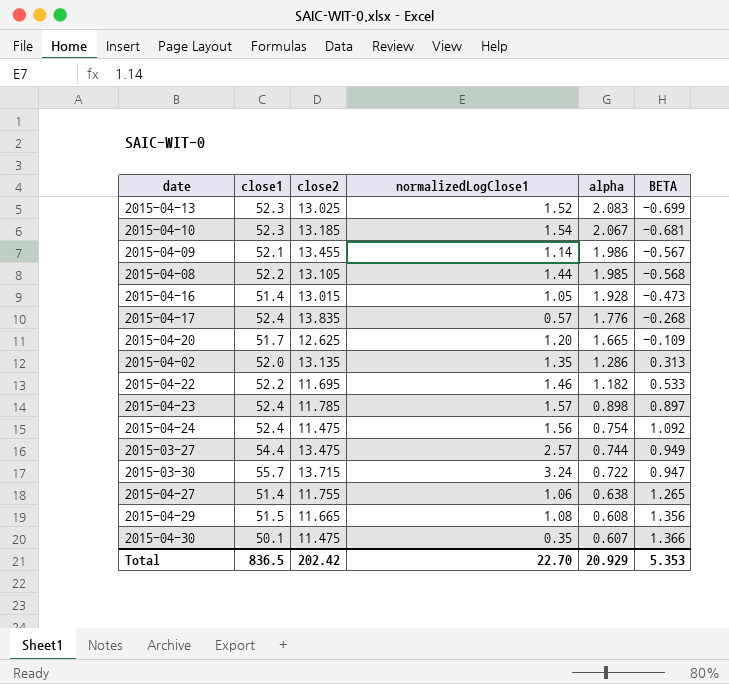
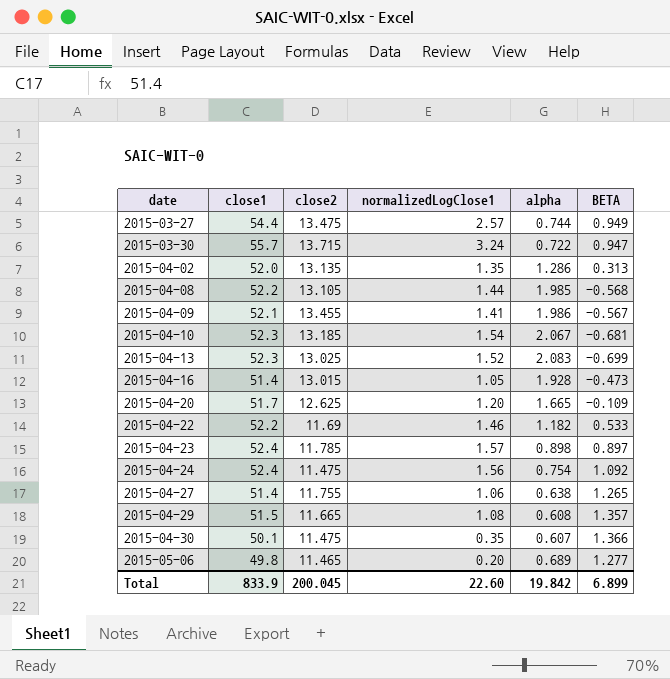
row order: alpha descending -> date ascending
row 2015-04-17: 52.4 | 13.835 | 0.57 | 1.776 | -0.268 -> none
2015-04-09 | normalizedLogClose1: 1.14 -> 1.41
2015-04-22 | close2: 11.695 -> 11.69
2015-04-29 | BETA: 1.356 -> 1.357
row 2015-05-06: none -> 49.8 | 11.465 | 0.20 | 0.689 | 1.277
Total | close1: 836.5 -> 833.9
Total | close2: 202.42 -> 200.045
Total | normalizedLogClose1: 22.70 -> 22.60
Total | alpha: 20.929 -> 19.842
Total | BETA: 5.353 -> 6.899

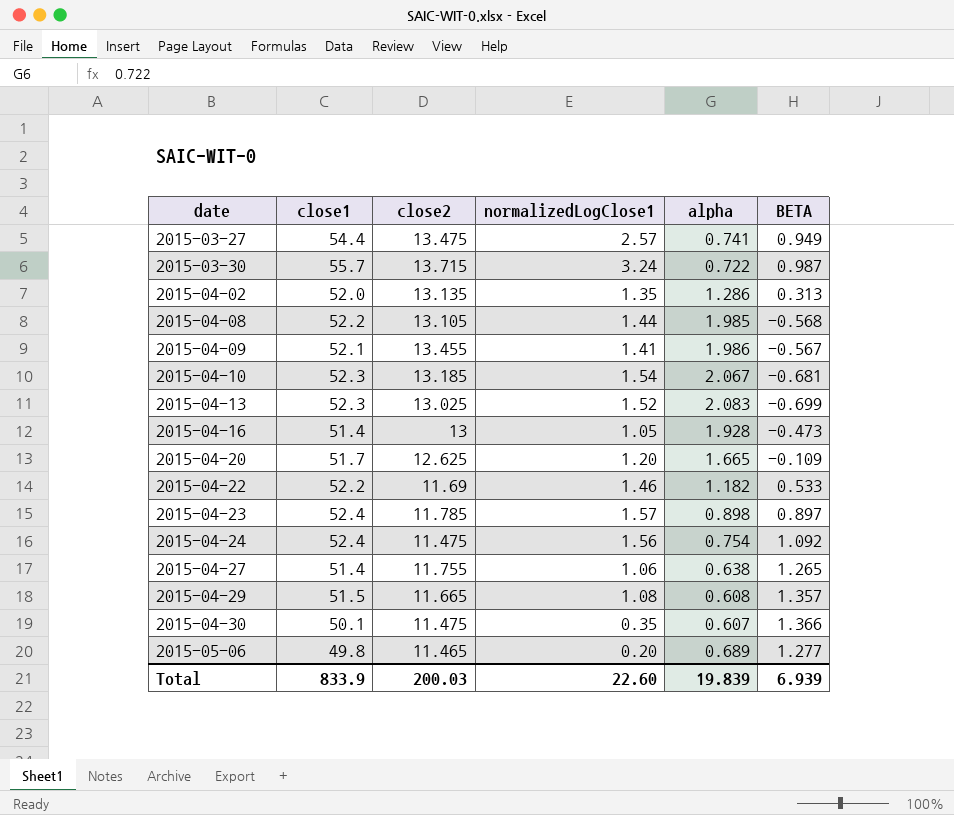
2015-03-27 | alpha: 0.744 -> 0.741
2015-03-30 | BETA: 0.947 -> 0.987
2015-04-16 | close2: 13.015 -> 13
Total | close2: 200.045 -> 200.03
Total | alpha: 19.842 -> 19.839
Total | BETA: 6.899 -> 6.939

